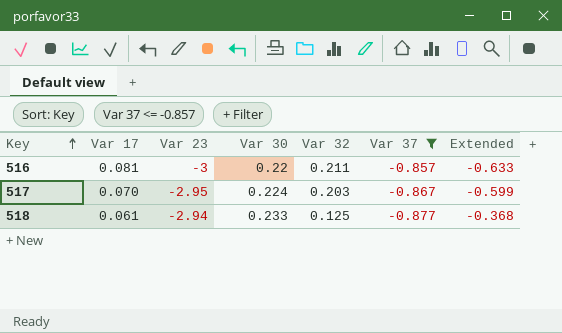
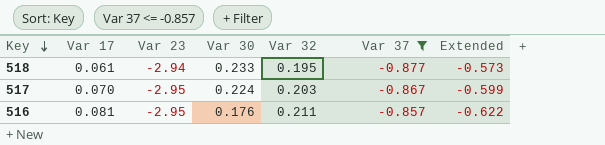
row order: Key ascending -> Key descending
518 | Var 32: 0.125 -> 0.195
518 | Extended: -0.368 -> -0.573
516 | Var 23: -3 -> -2.95
516 | Var 30: 0.22 -> 0.176
516 | Extended: -0.633 -> -0.622

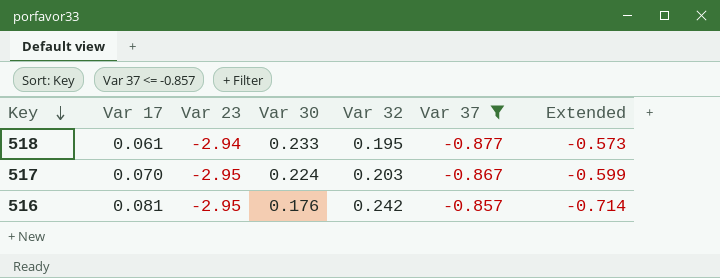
516 | Var 32: 0.211 -> 0.242
516 | Extended: -0.622 -> -0.714

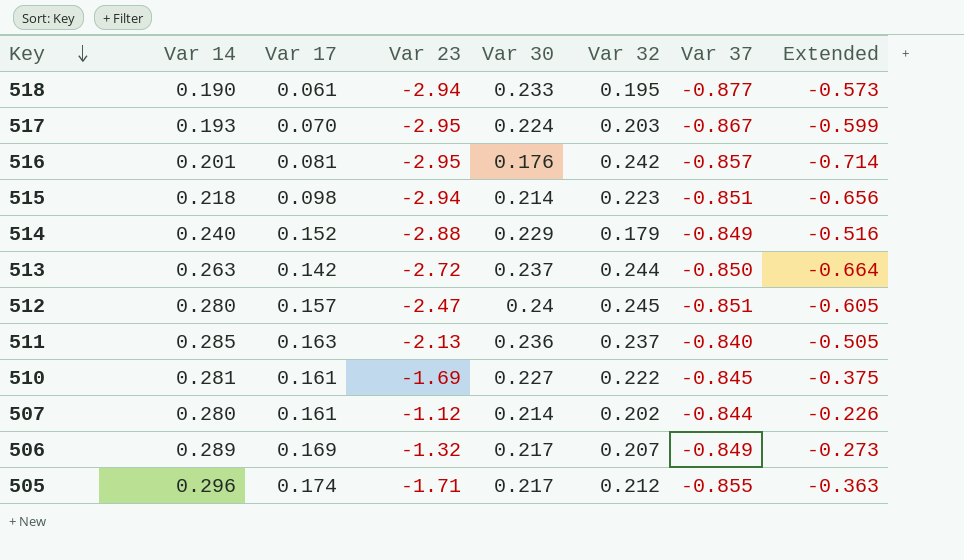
filter: Var 37 <= -0.857 -> none
column Var 14 | position: none -> 2

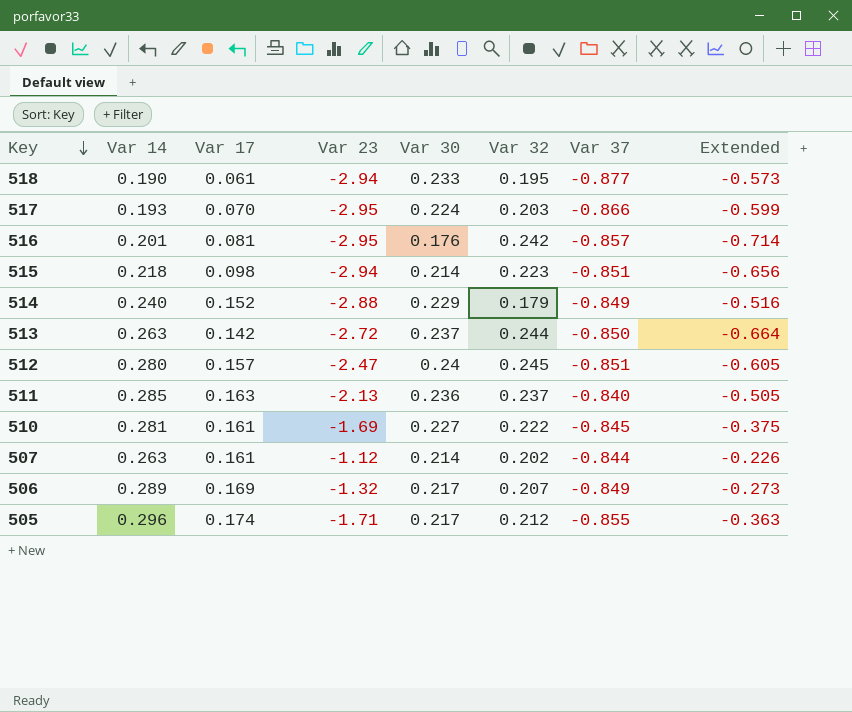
517 | Var 37: -0.867 -> -0.866
507 | Var 14: 0.280 -> 0.263

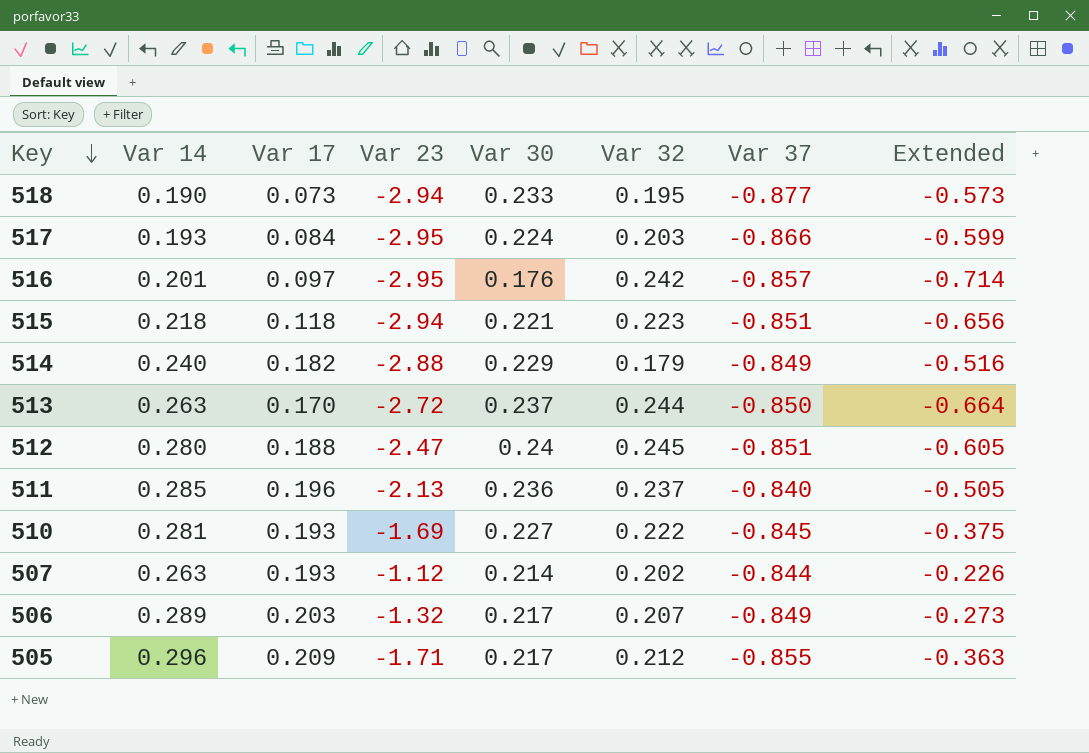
518 | Var 17: 0.061 -> 0.073
517 | Var 17: 0.070 -> 0.084
516 | Var 17: 0.081 -> 0.097
515 | Var 17: 0.098 -> 0.118
515 | Var 30: 0.214 -> 0.221
514 | Var 17: 0.152 -> 0.182
513 | Var 17: 0.142 -> 0.170
512 | Var 17: 0.157 -> 0.188
511 | Var 17: 0.163 -> 0.196
510 | Var 17: 0.161 -> 0.193
507 | Var 17: 0.161 -> 0.193
506 | Var 17: 0.169 -> 0.203
505 | Var 17: 0.174 -> 0.209

